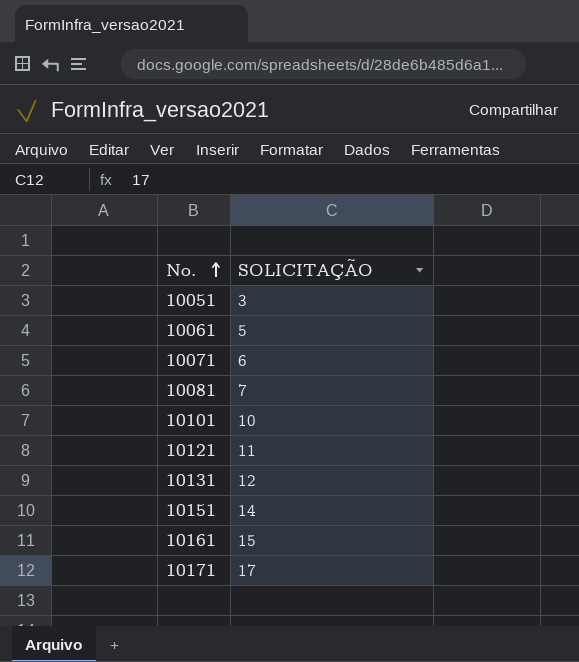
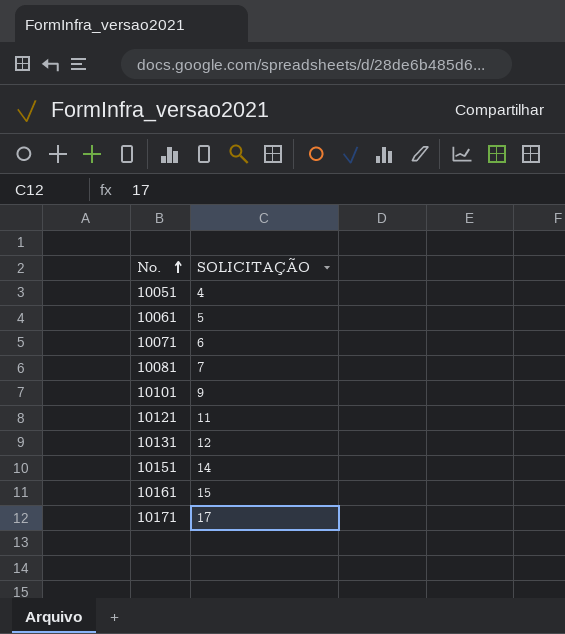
10051 | SOLICITAÇÃO: 3 -> 4
10101 | SOLICITAÇÃO: 10 -> 9

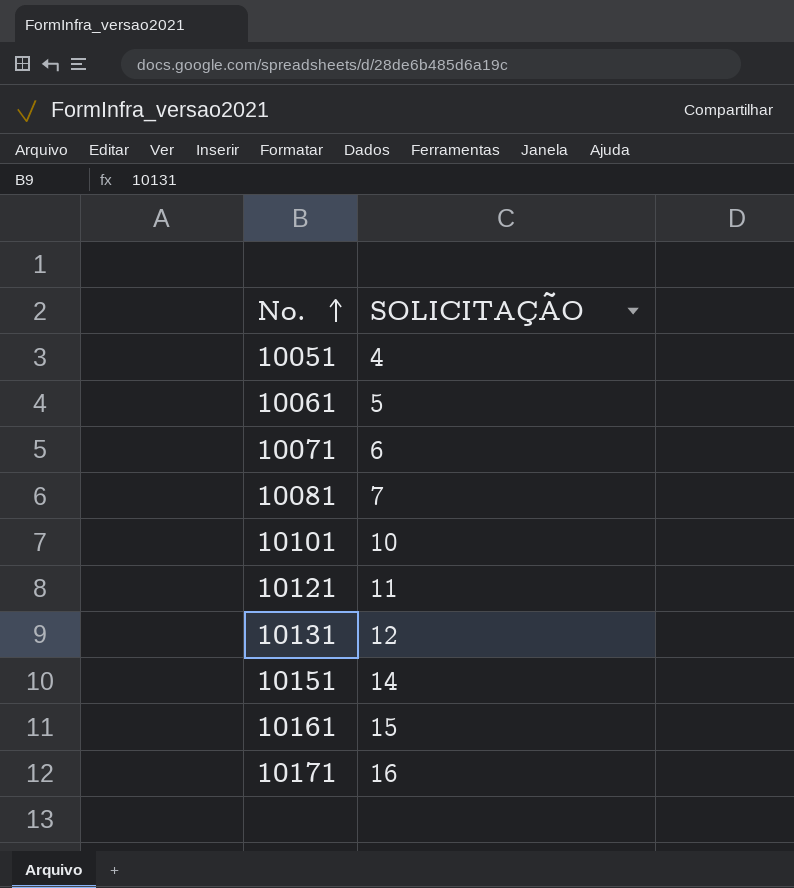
10101 | SOLICITAÇÃO: 9 -> 10
10171 | SOLICITAÇÃO: 17 -> 16

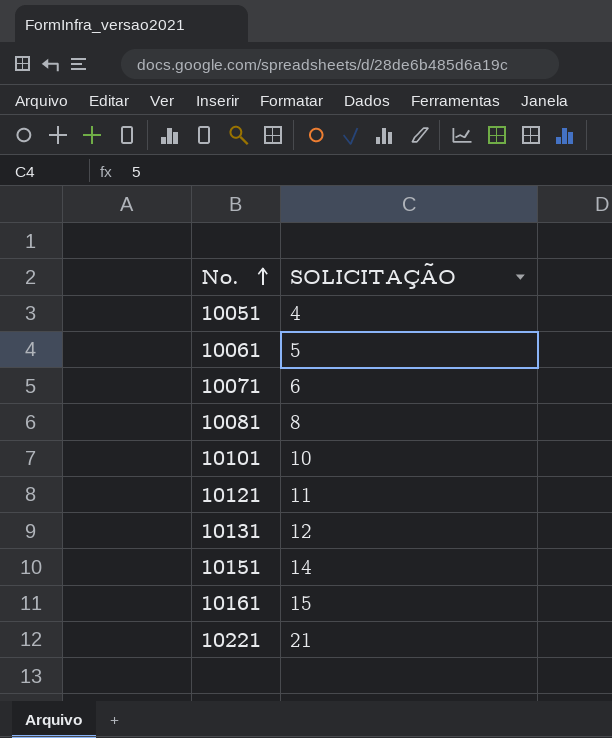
row 10171: 16 -> none
10081 | SOLICITAÇÃO: 7 -> 8
row 10221: none -> 21

